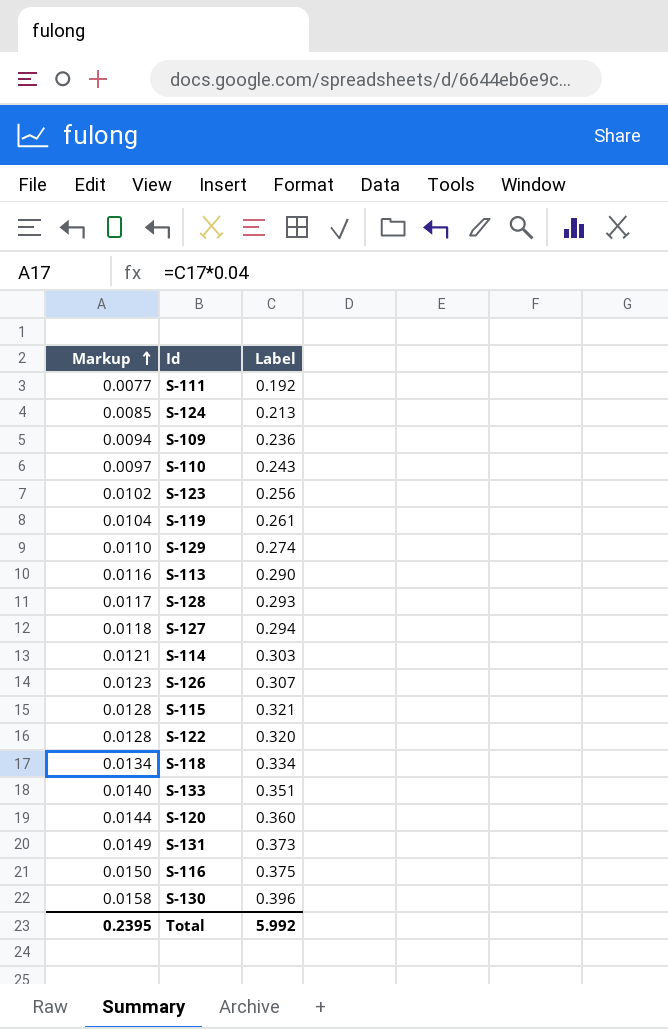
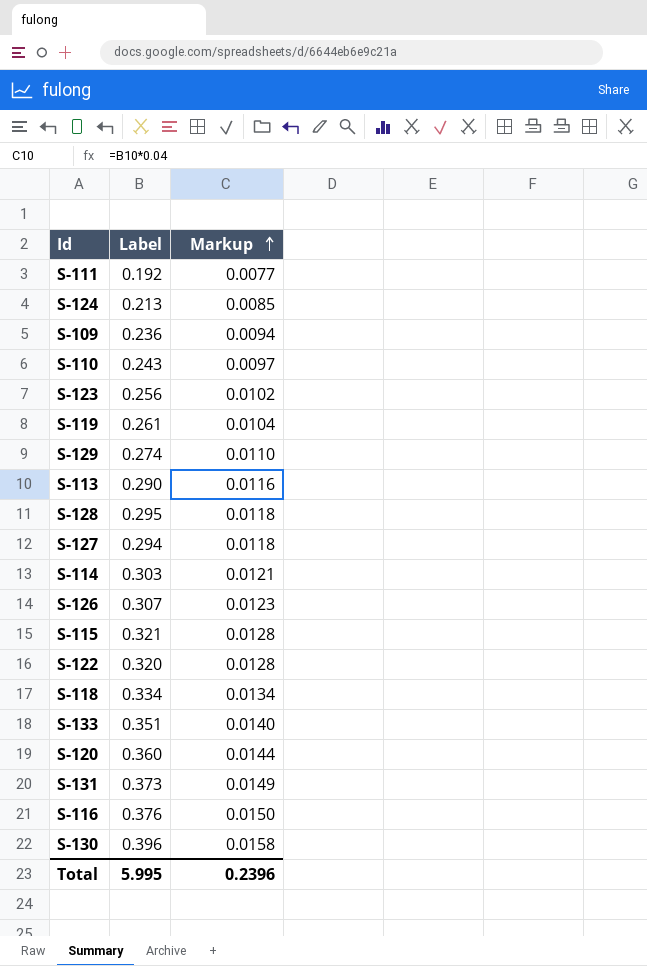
column Markup | position: 1 -> 3
S-128 | Label: 0.293 -> 0.295
S-128 | Markup: 0.0117 -> 0.0118
S-116 | Label: 0.375 -> 0.376
Total | Label: 5.992 -> 5.995
Total | Markup: 0.2395 -> 0.2396

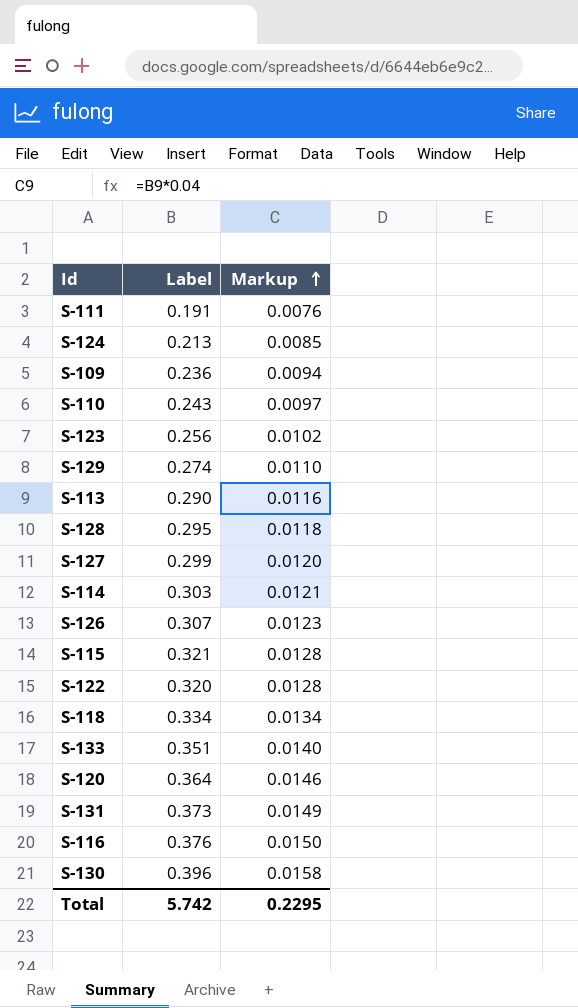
row S-119: 0.261 | 0.0104 -> none
S-111 | Label: 0.192 -> 0.191
S-111 | Markup: 0.0077 -> 0.0076
S-127 | Label: 0.294 -> 0.299
S-127 | Markup: 0.0118 -> 0.0120
S-120 | Label: 0.360 -> 0.364
S-120 | Markup: 0.0144 -> 0.0146
Total | Label: 5.995 -> 5.742
Total | Markup: 0.2396 -> 0.2295

